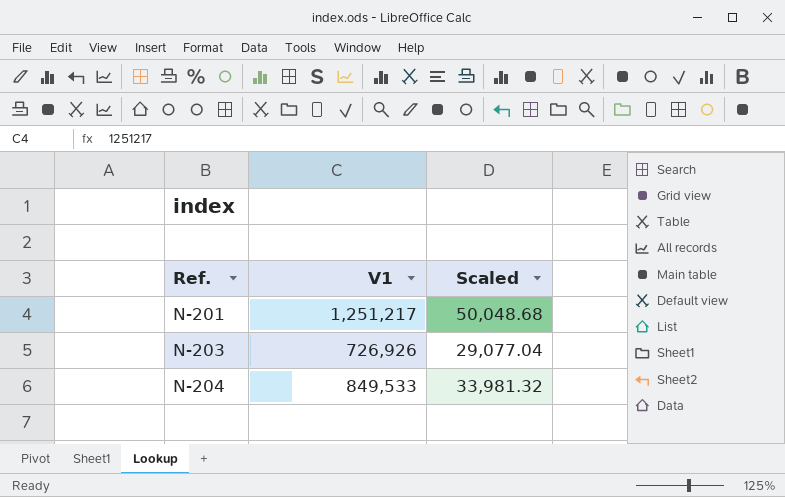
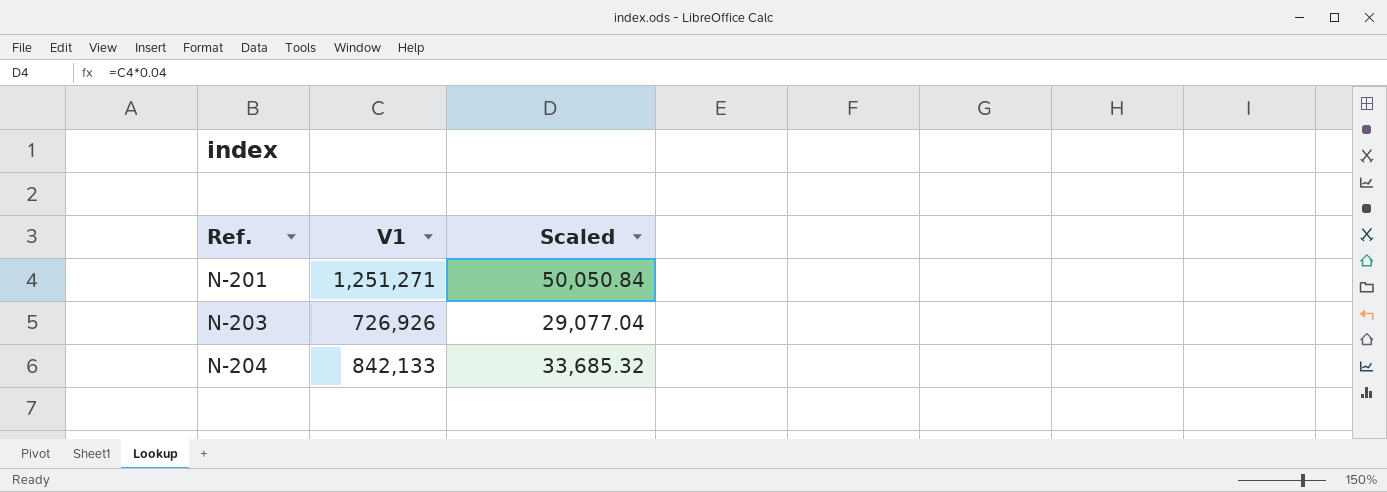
N-201 | V1: 1,251,217 -> 1,251,271
N-201 | Scaled: 50,048.68 -> 50,050.84
N-204 | V1: 849,533 -> 842,133
N-204 | Scaled: 33,981.32 -> 33,685.32

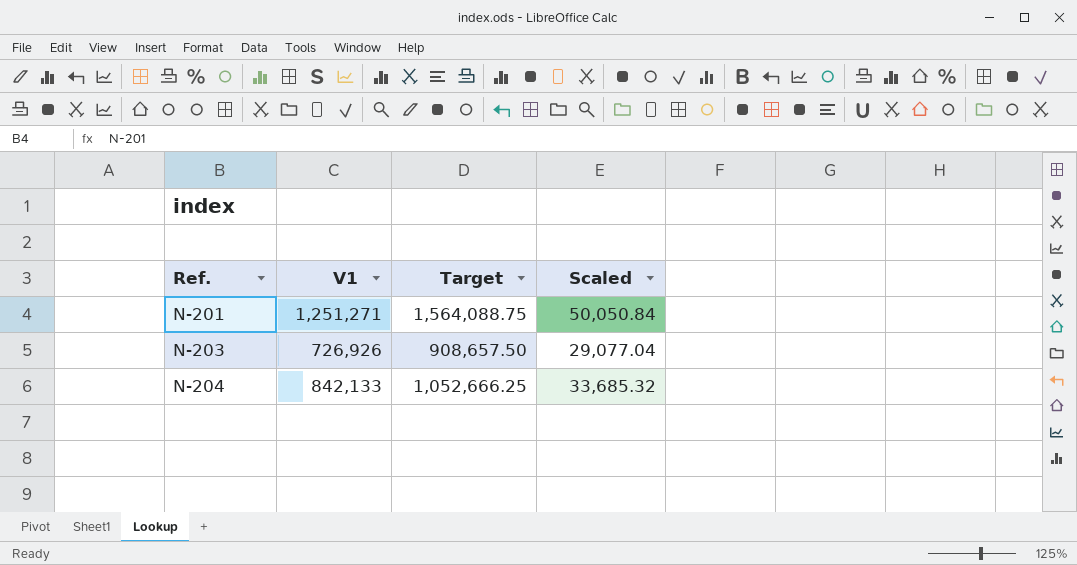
column Target | formula: none -> [V1] * 1.25

